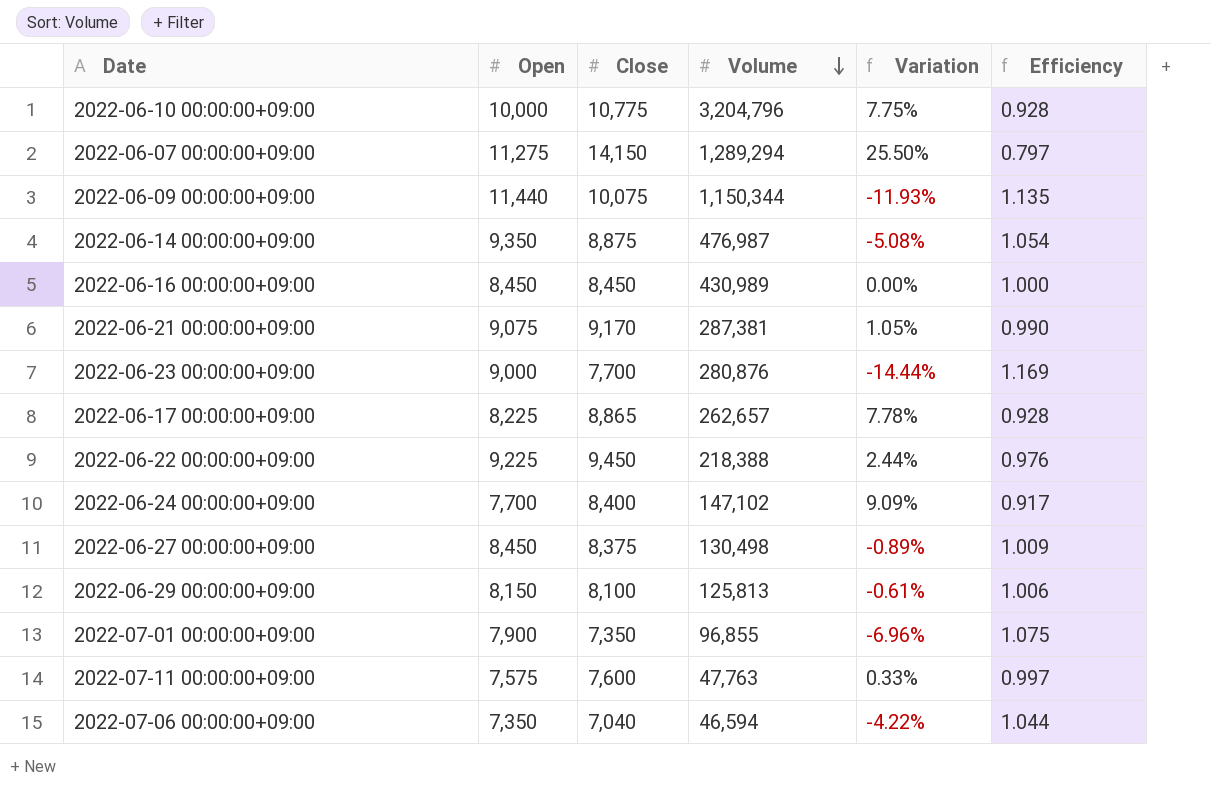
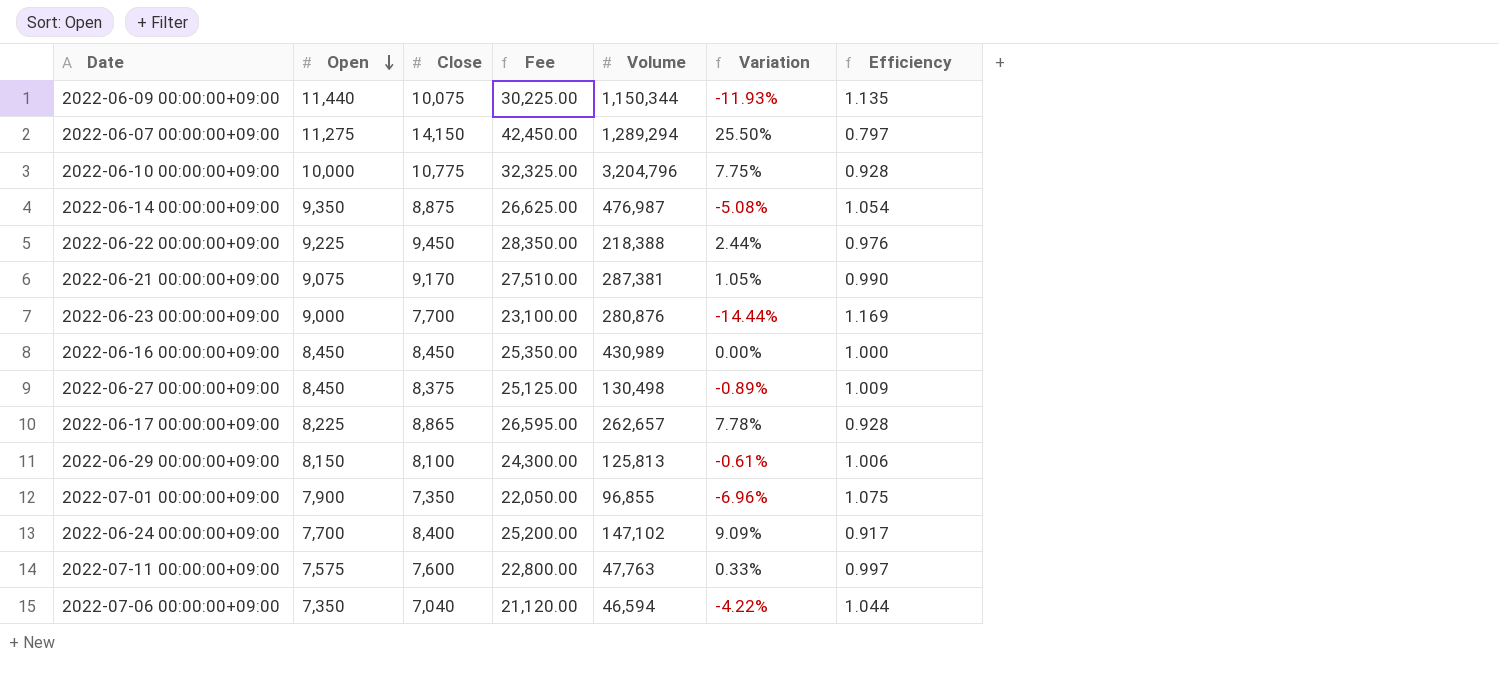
row order: Volume descending -> Open descending
column Fee | formula: none -> [Close] * 3

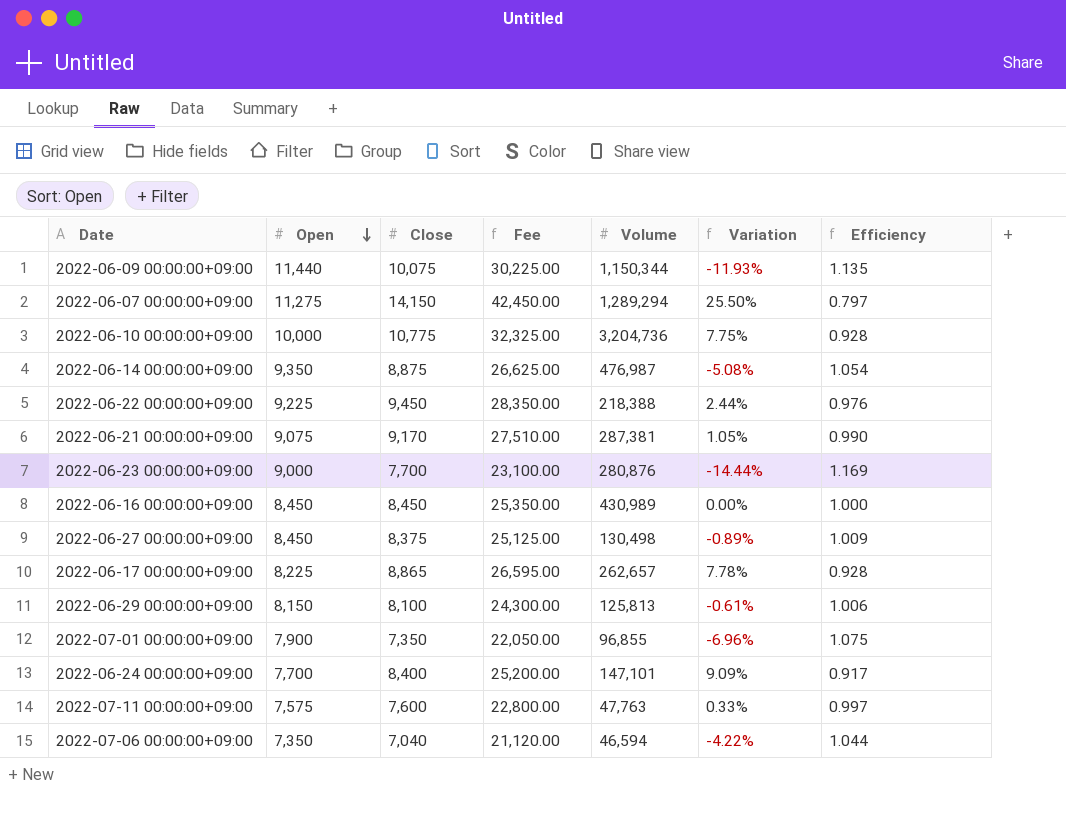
2022-06-10 00:00:00+09:00 | Volume: 3,204,796 -> 3,204,736
2022-06-24 00:00:00+09:00 | Volume: 147,102 -> 147,101

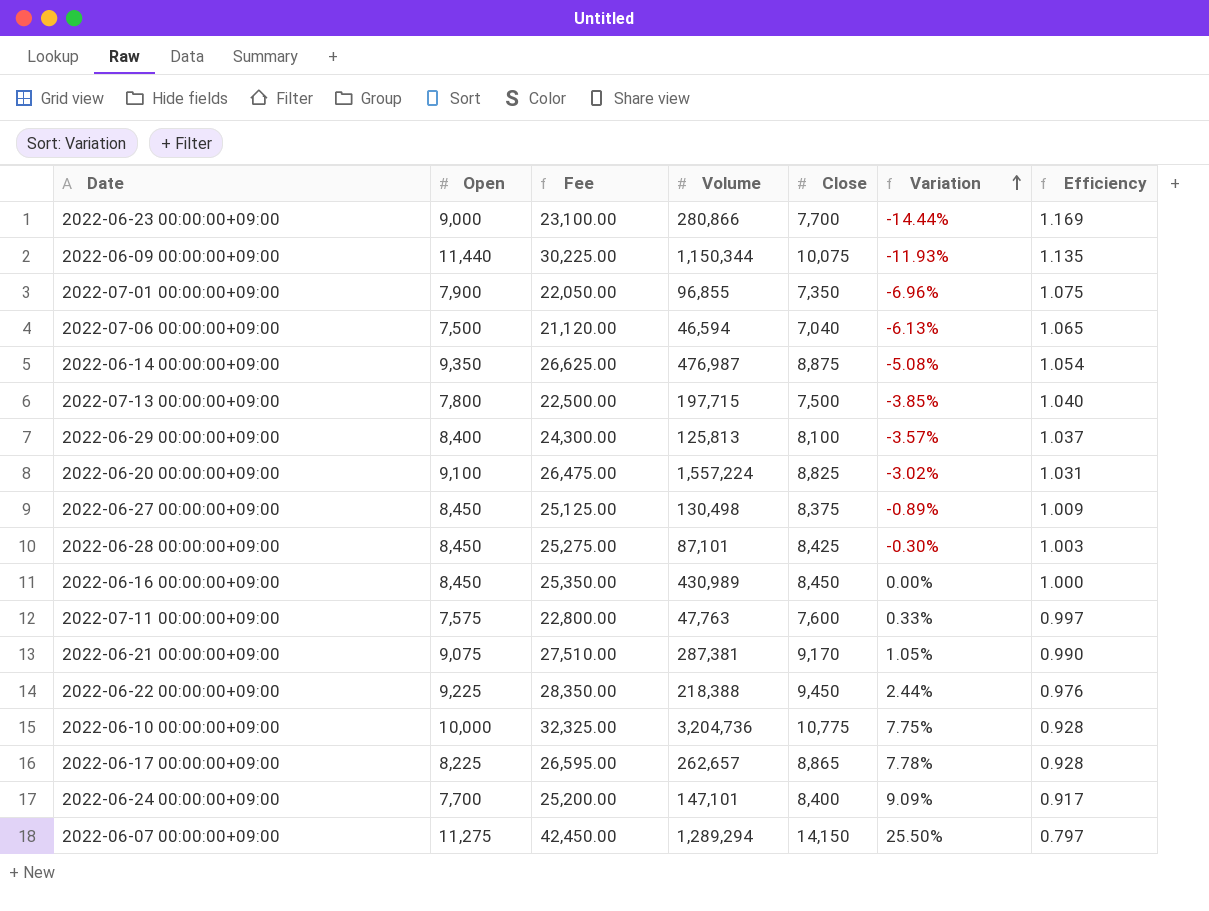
row order: Open descending -> Variation ascending
column Close | position: 3 -> 5
2022-06-23 00:00:00+09:00 | Volume: 280,876 -> 280,866
2022-07-06 00:00:00+09:00 | Open: 7,350 -> 7,500
2022-07-06 00:00:00+09:00 | Variation: -4.22% -> -6.13%
2022-07-06 00:00:00+09:00 | Efficiency: 1.044 -> 1.065
row 2022-07-13 00:00:00+09:00: none -> 7,800 | 22,500.00 | 197,715 | 7,500 | -3.85% | 1.040
2022-06-29 00:00:00+09:00 | Open: 8,150 -> 8,400
2022-06-29 00:00:00+09:00 | Variation: -0.61% -> -3.57%
2022-06-29 00:00:00+09:00 | Efficiency: 1.006 -> 1.037
row 2022-06-20 00:00:00+09:00: none -> 9,100 | 26,475.00 | 1,557,224 | 8,825 | -3.02% | 1.031
row 2022-06-28 00:00:00+09:00: none -> 8,450 | 25,275.00 | 87,101 | 8,425 | -0.30% | 1.003

